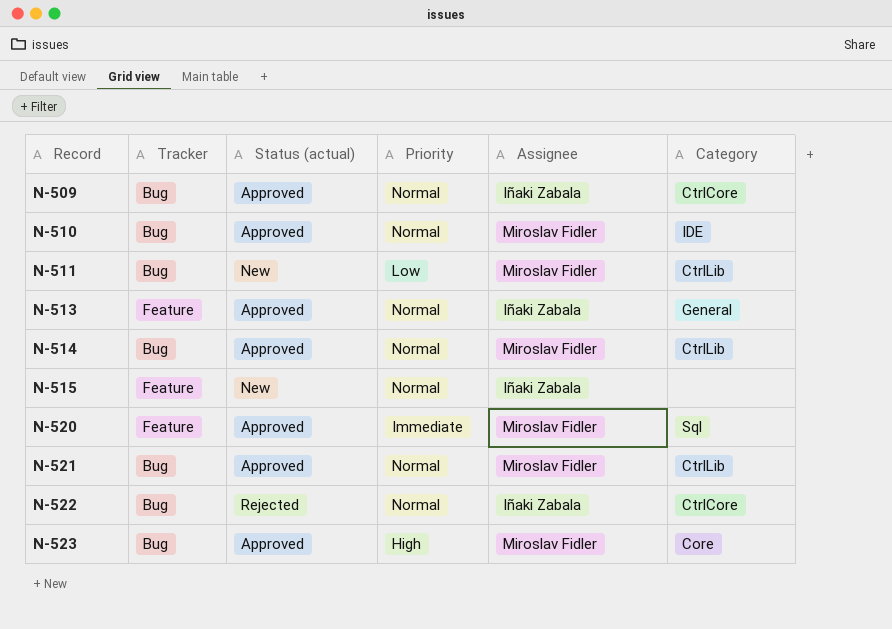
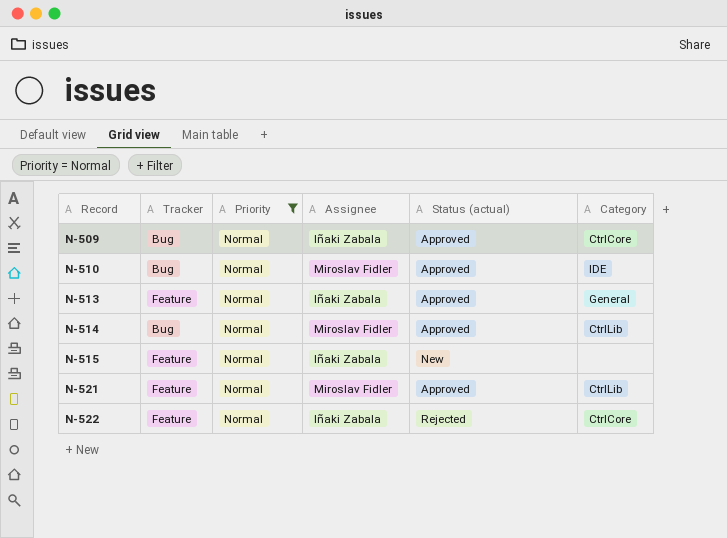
filter: none -> Priority = Normal
column Status (actual) | position: 3 -> 5
N-521 | Tracker: Bug -> Feature
N-522 | Tracker: Bug -> Feature

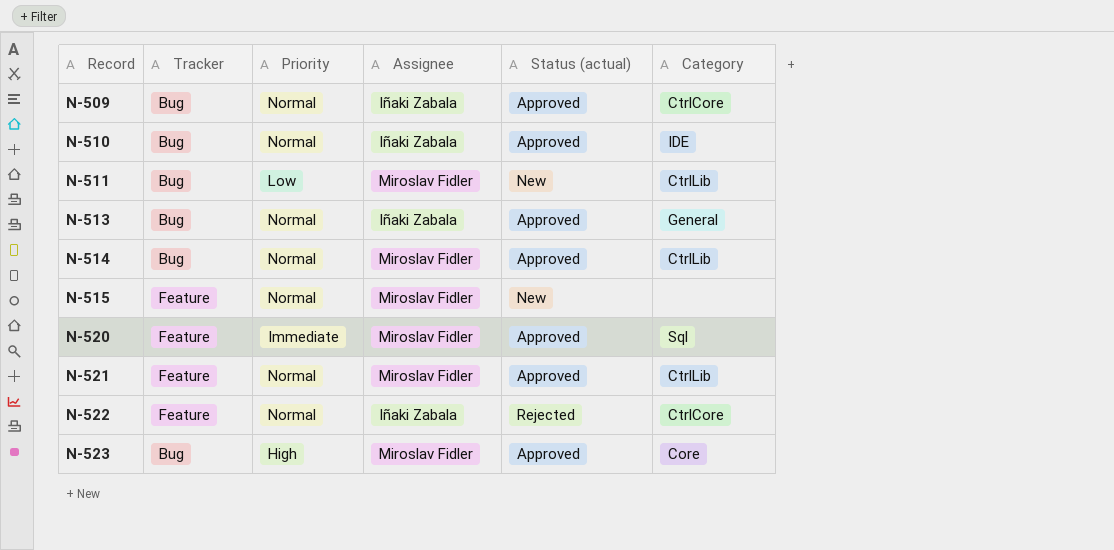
filter: Priority = Normal -> none
N-510 | Assignee: Miroslav Fidler -> Iñaki Zabala
N-513 | Tracker: Feature -> Bug
N-515 | Assignee: Iñaki Zabala -> Miroslav Fidler

